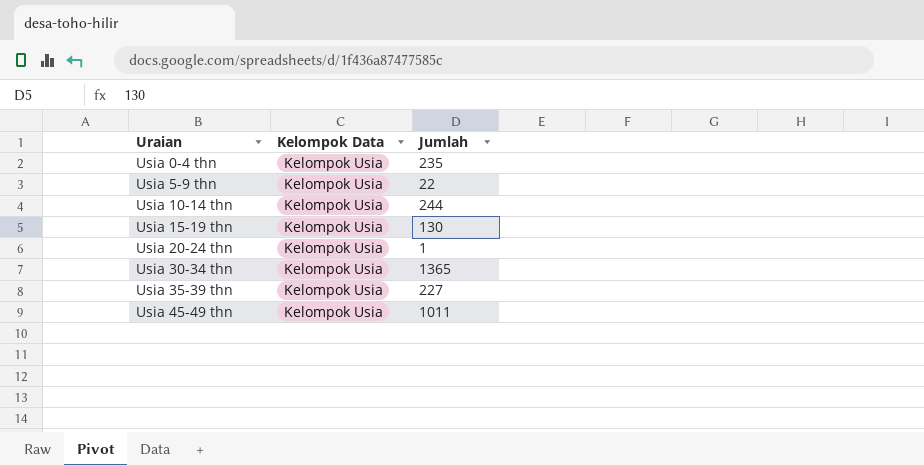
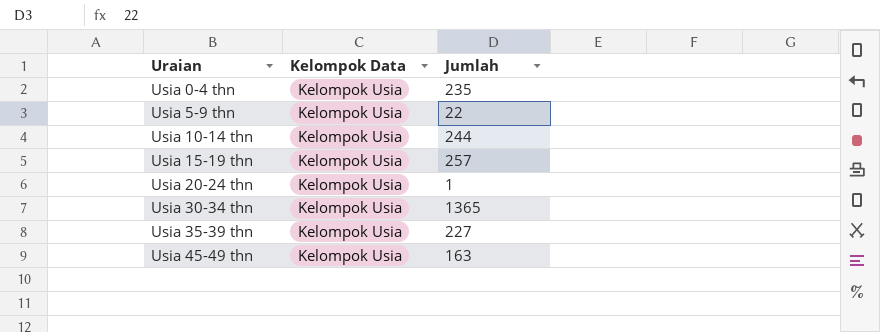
Usia 15-19 thn | Jumlah: 130 -> 257
Usia 45-49 thn | Jumlah: 1011 -> 163

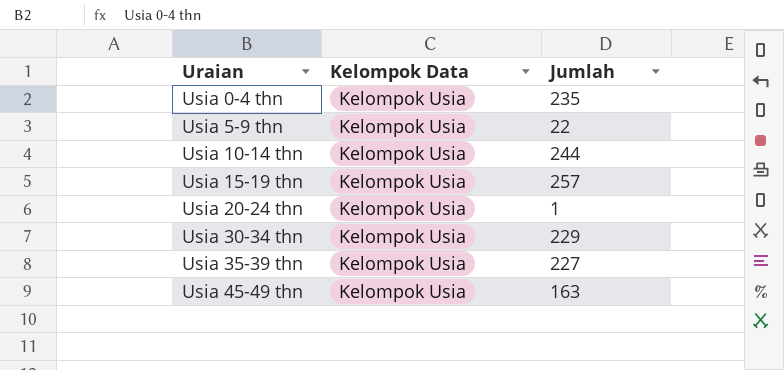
Usia 30-34 thn | Jumlah: 1365 -> 229

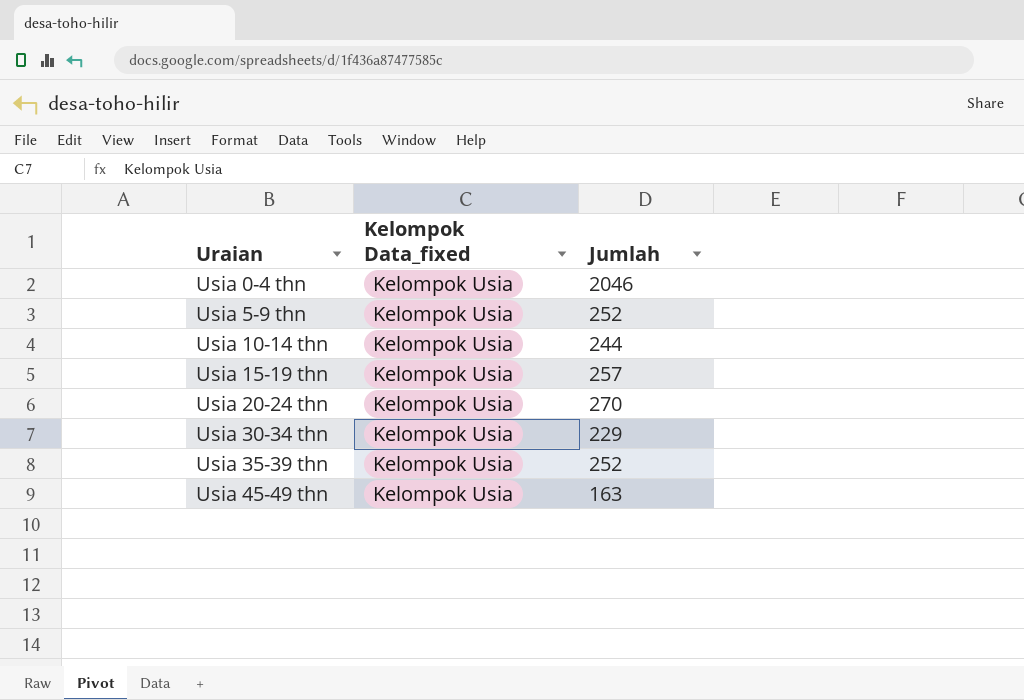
column name: Kelompok Data -> Kelompok Data_fixed
Usia 0-4 thn | Jumlah: 235 -> 2046
Usia 5-9 thn | Jumlah: 22 -> 252
Usia 20-24 thn | Jumlah: 1 -> 270
Usia 35-39 thn | Jumlah: 227 -> 252

